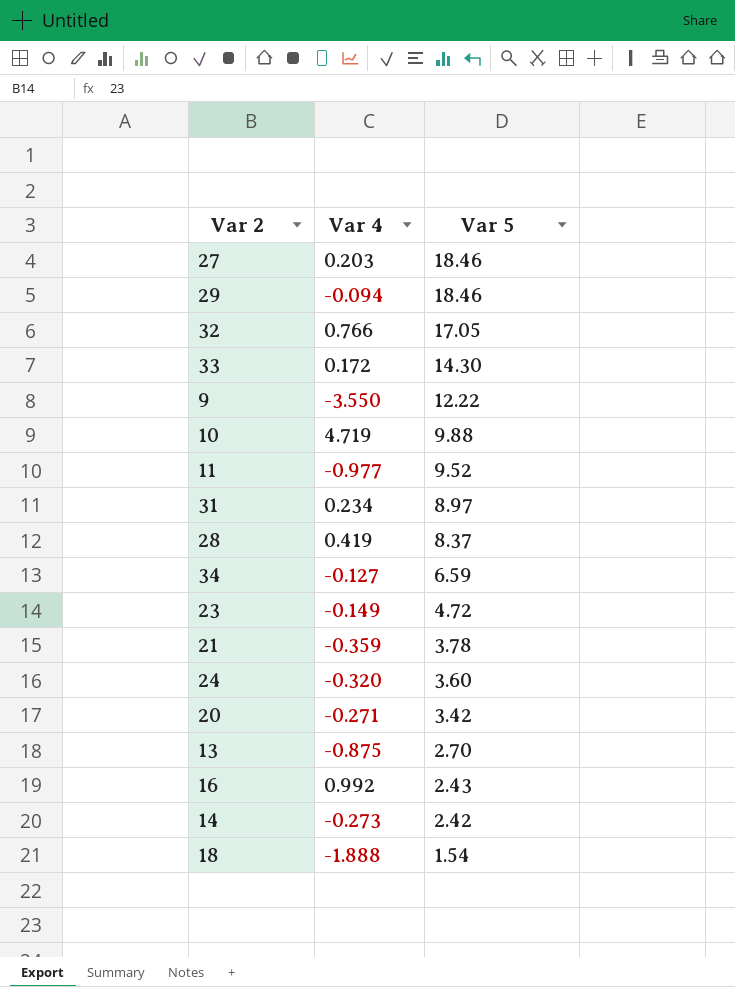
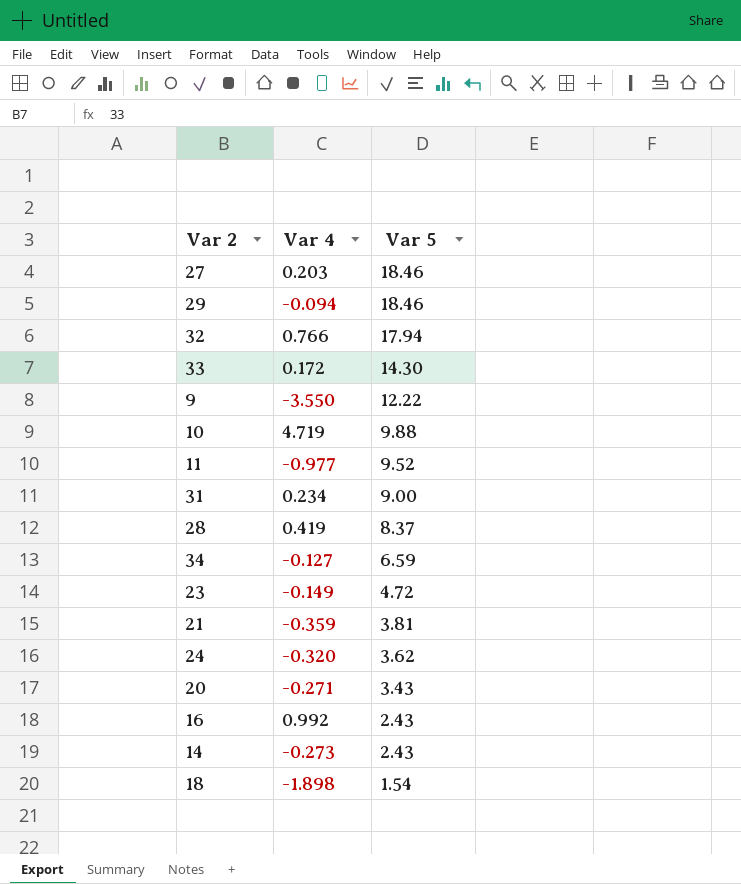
row 13: -0.875 | 2.70 -> none
32 | Var 5: 17.05 -> 17.94
31 | Var 5: 8.97 -> 9.00
21 | Var 5: 3.78 -> 3.81
24 | Var 5: 3.60 -> 3.62
20 | Var 5: 3.42 -> 3.43
14 | Var 5: 2.42 -> 2.43
18 | Var 4: -1.888 -> -1.898

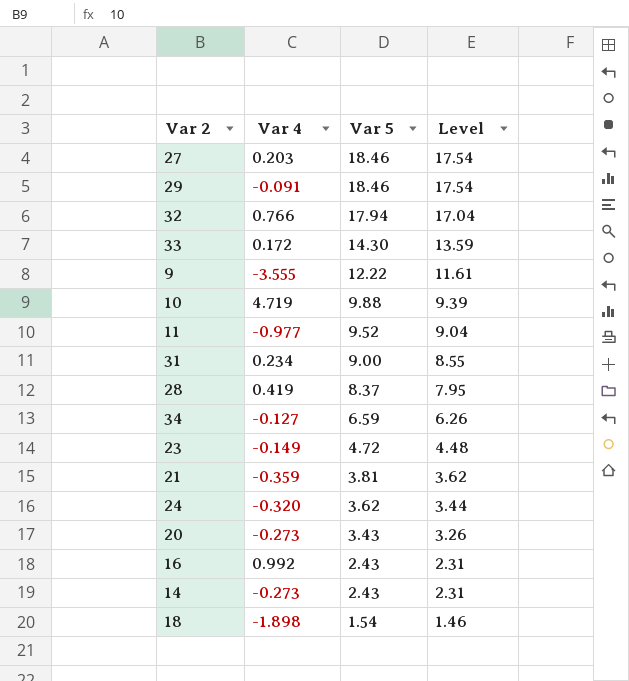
column Level | formula: none -> [Var 5] * 0.95
29 | Var 4: -0.094 -> -0.091
9 | Var 4: -3.550 -> -3.555
20 | Var 4: -0.271 -> -0.273

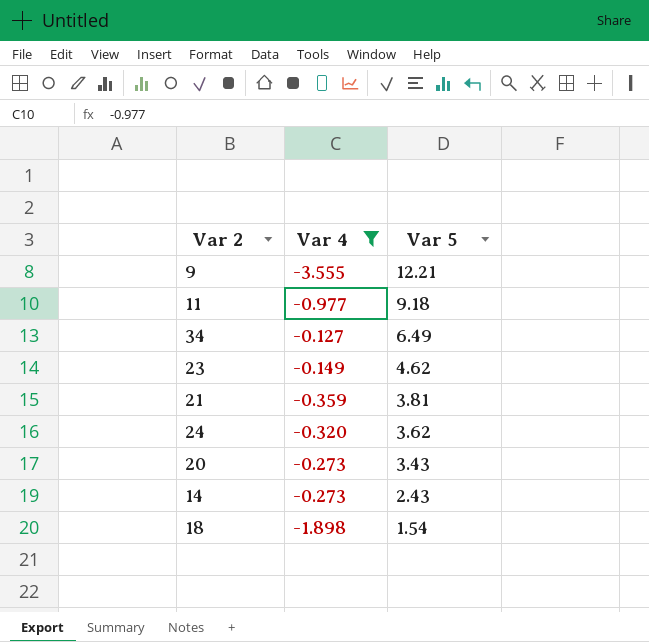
filter: none -> Var 4 <= -0.127
column Level | formula: [Var 5] * 0.95 -> none
9 | Var 5: 12.22 -> 12.21
11 | Var 5: 9.52 -> 9.18
34 | Var 5: 6.59 -> 6.49
23 | Var 5: 4.72 -> 4.62

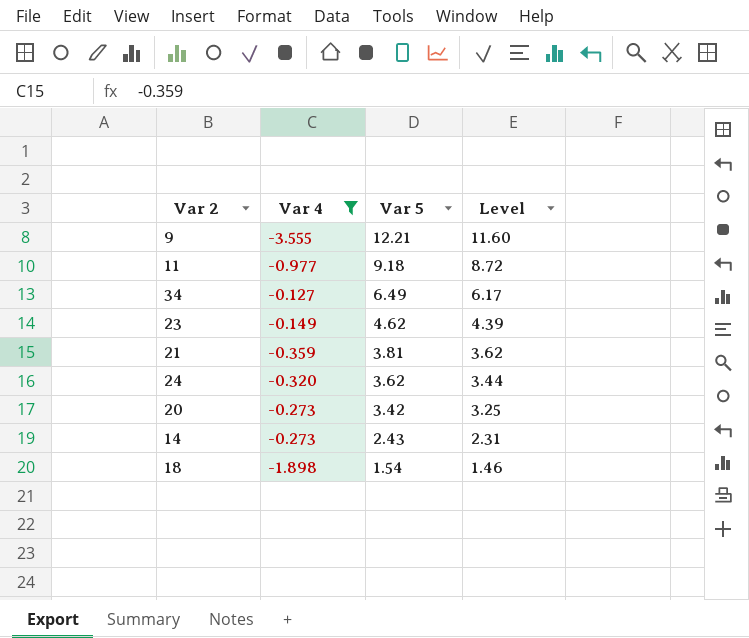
column Level | formula: none -> [Var 5] * 0.95
20 | Var 5: 3.43 -> 3.42

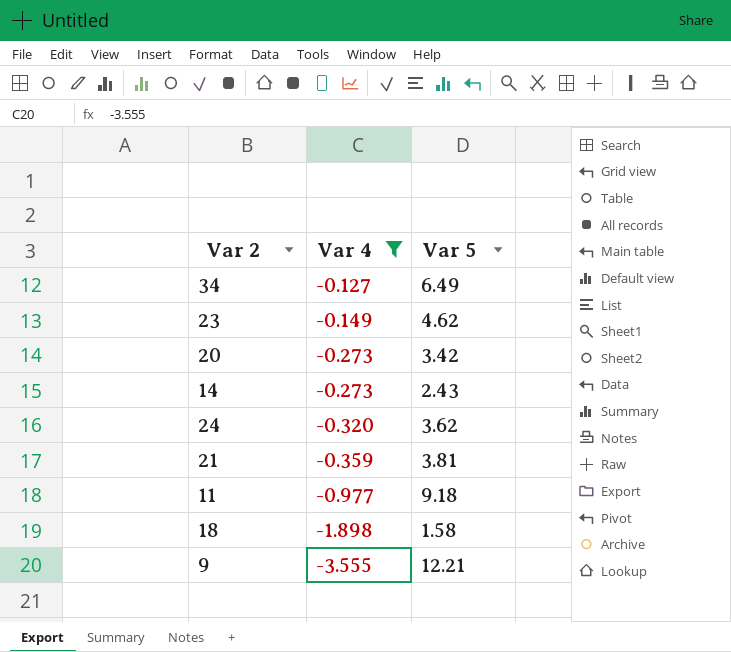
row order: Var 5 descending -> Var 4 descending
column Level | formula: [Var 5] * 0.95 -> none
18 | Var 5: 1.54 -> 1.58

